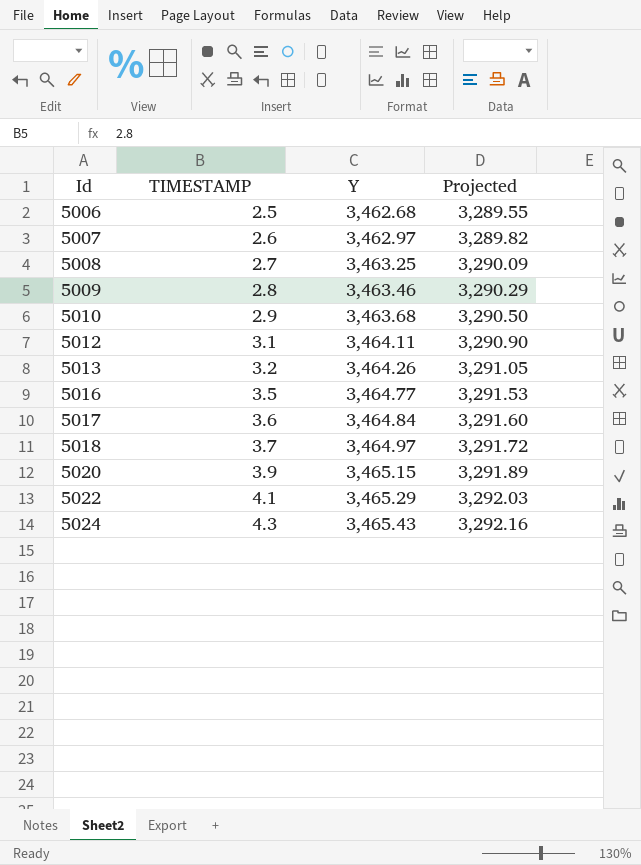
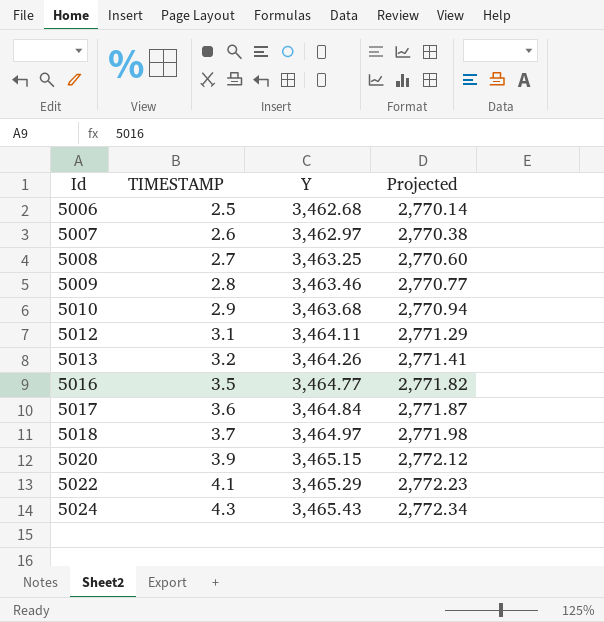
column Projected | formula: [Y] * 0.95 -> [Y] * 0.8

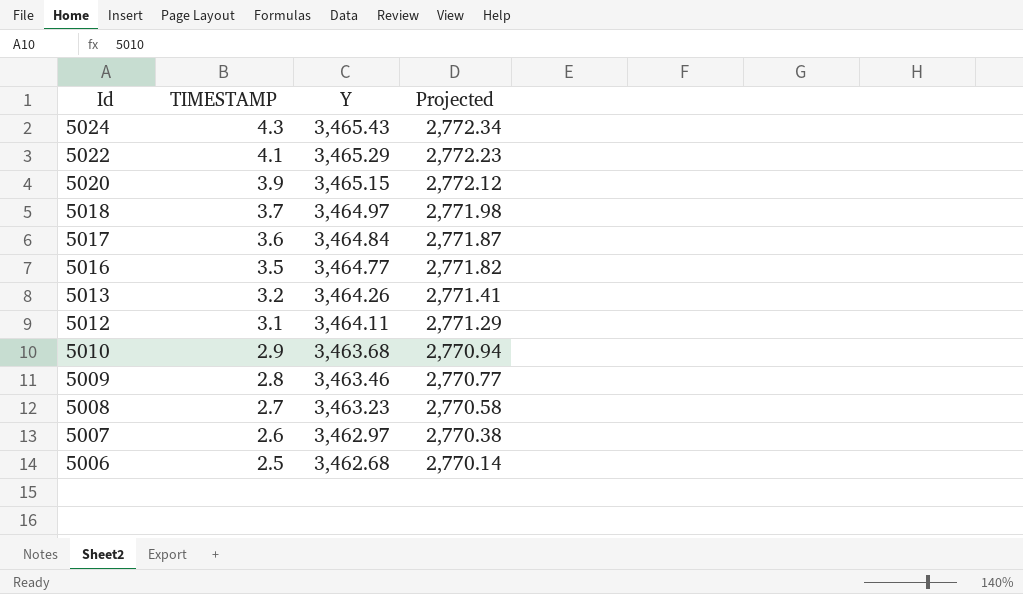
row order: Id ascending -> Id descending
5008 | Y: 3,463.25 -> 3,463.23
5008 | Projected: 2,770.60 -> 2,770.58

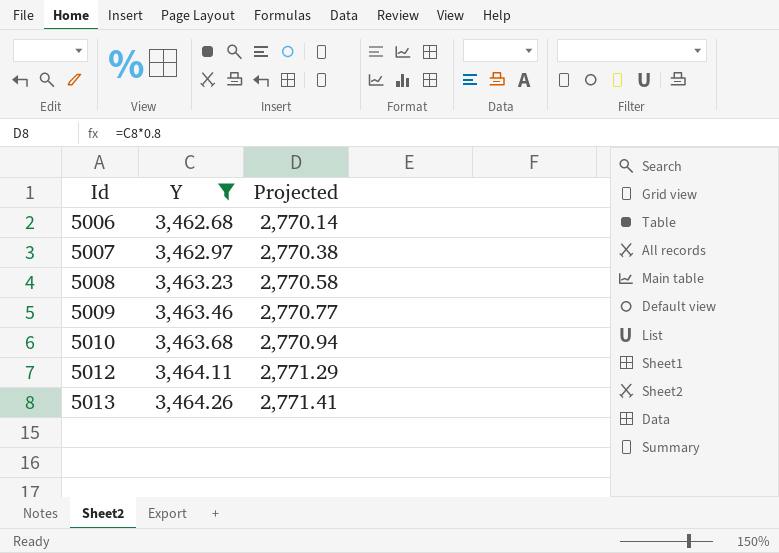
filter: none -> Y <= 3,464.26
row order: Id descending -> Id ascending
column TIMESTAMP | position: 2 -> none

